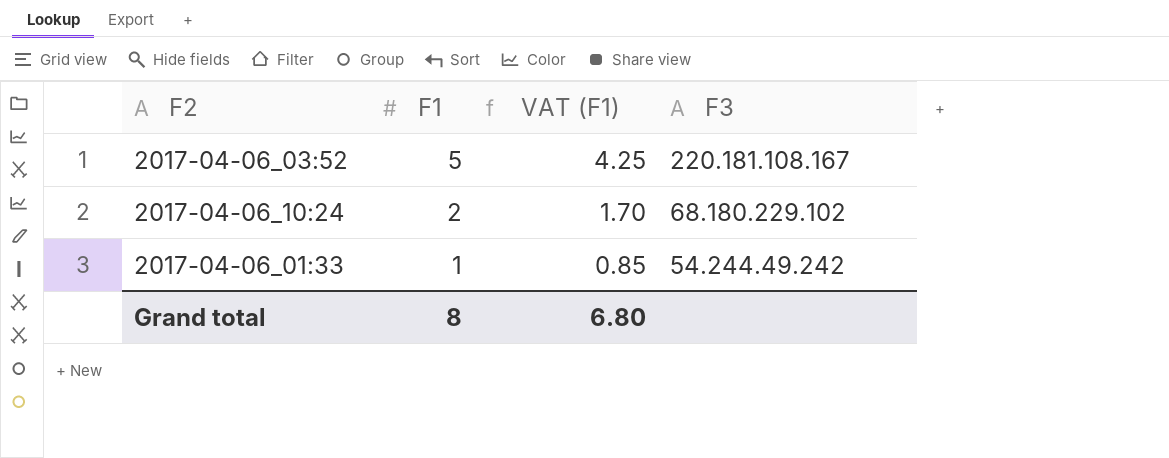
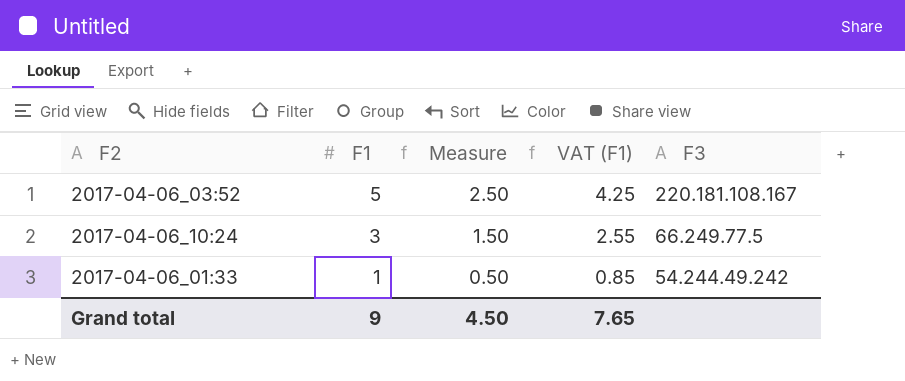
column Measure | formula: none -> [F1] * 0.5
2017-04-06_10:24 | F1: 2 -> 3
2017-04-06_10:24 | VAT (F1): 1.70 -> 2.55
2017-04-06_10:24 | F3: 68.180.229.102 -> 66.249.77.5
Grand total | F1: 8 -> 9
Grand total | VAT (F1): 6.80 -> 7.65

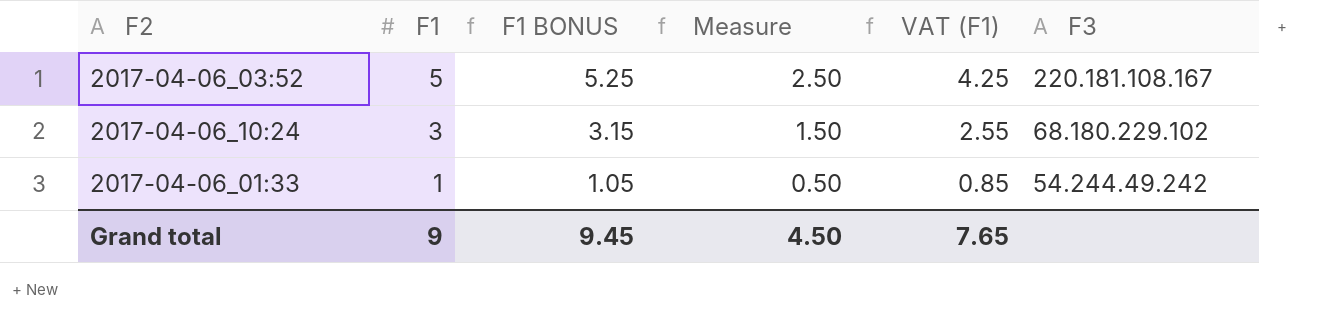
column F1 BONUS | formula: none -> [F1] * 1.05
2017-04-06_10:24 | F3: 66.249.77.5 -> 68.180.229.102

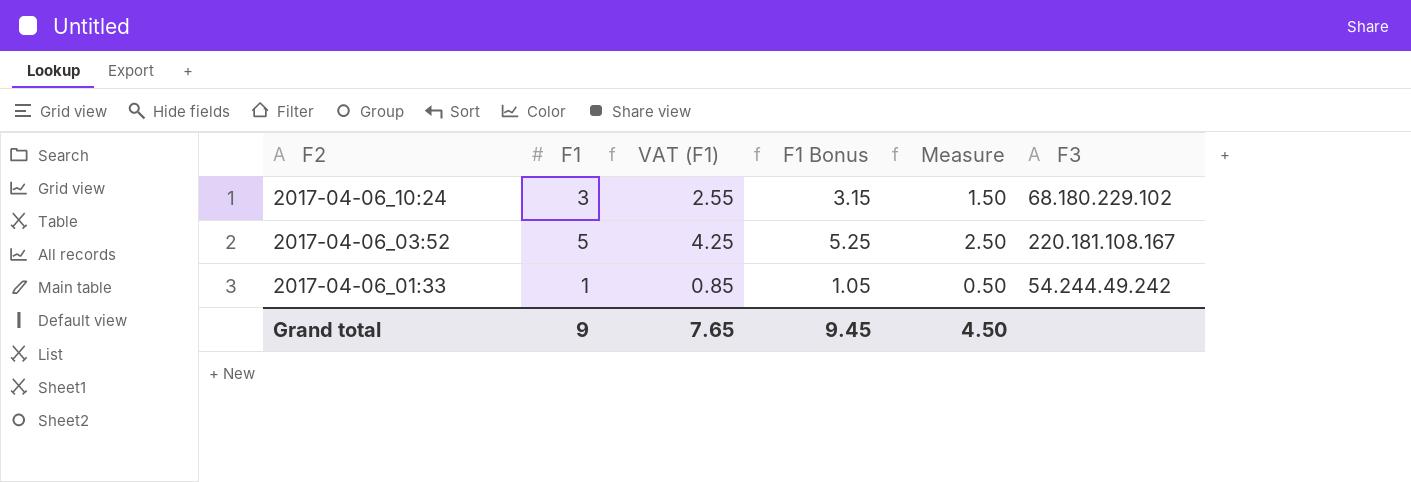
row order: F1 descending -> F2 descending
column VAT (F1) | position: 5 -> 3
column name: F1 BONUS -> F1 Bonus

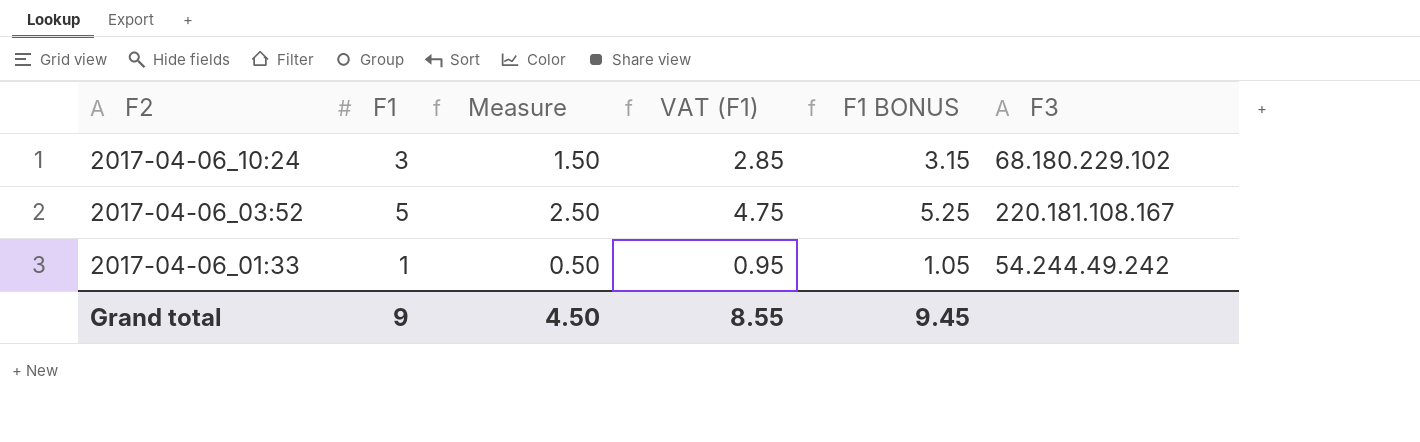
column Measure | position: 5 -> 3
column VAT (F1) | formula: [F1] * 0.85 -> [F1] * 0.95
column name: F1 Bonus -> F1 BONUS
Grand total | VAT (F1): 7.65 -> 8.55

